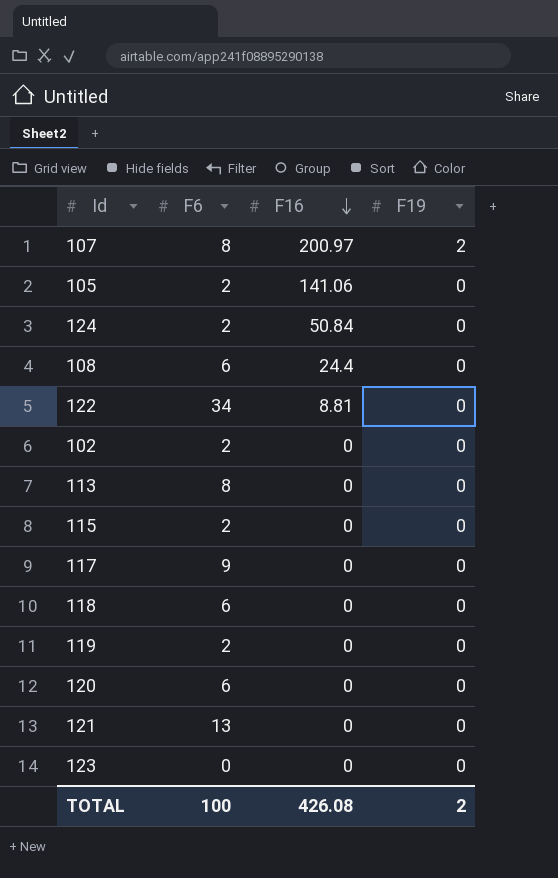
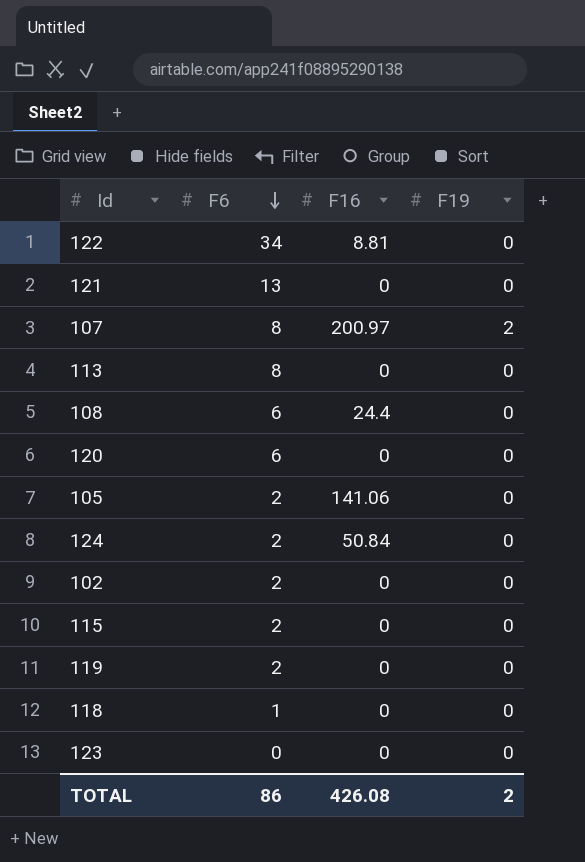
row order: F16 descending -> F6 descending
row 117: 9 | 0 | 0 -> none
118 | F6: 6 -> 1
TOTAL | F6: 100 -> 86

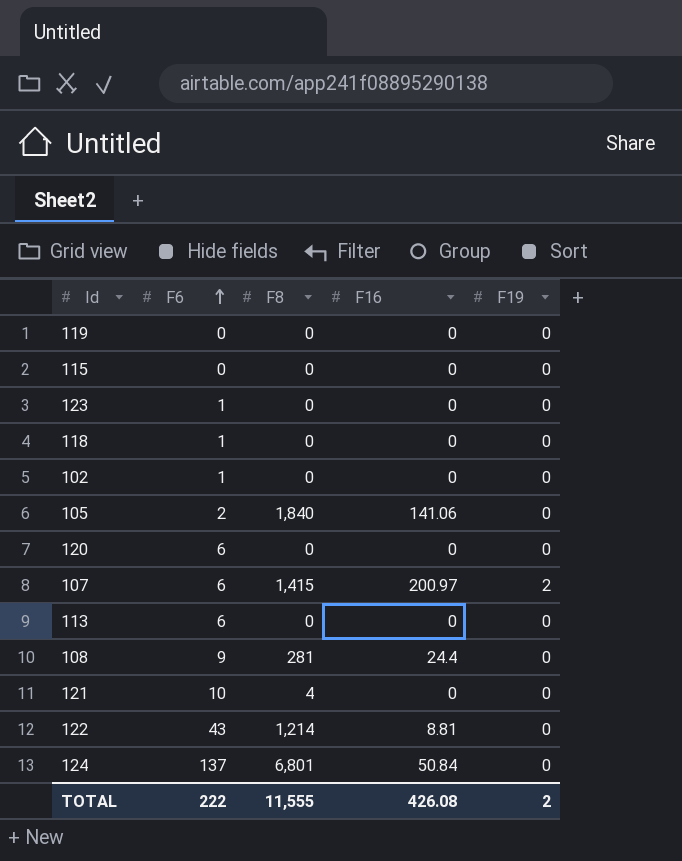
row order: F6 descending -> F6 ascending
column F8 | position: none -> 3
119 | F6: 2 -> 0
115 | F6: 2 -> 0
123 | F6: 0 -> 1
102 | F6: 2 -> 1
107 | F6: 8 -> 6
113 | F6: 8 -> 6
108 | F6: 6 -> 9
121 | F6: 13 -> 10
122 | F6: 34 -> 43
124 | F6: 2 -> 137
TOTAL | F6: 86 -> 222

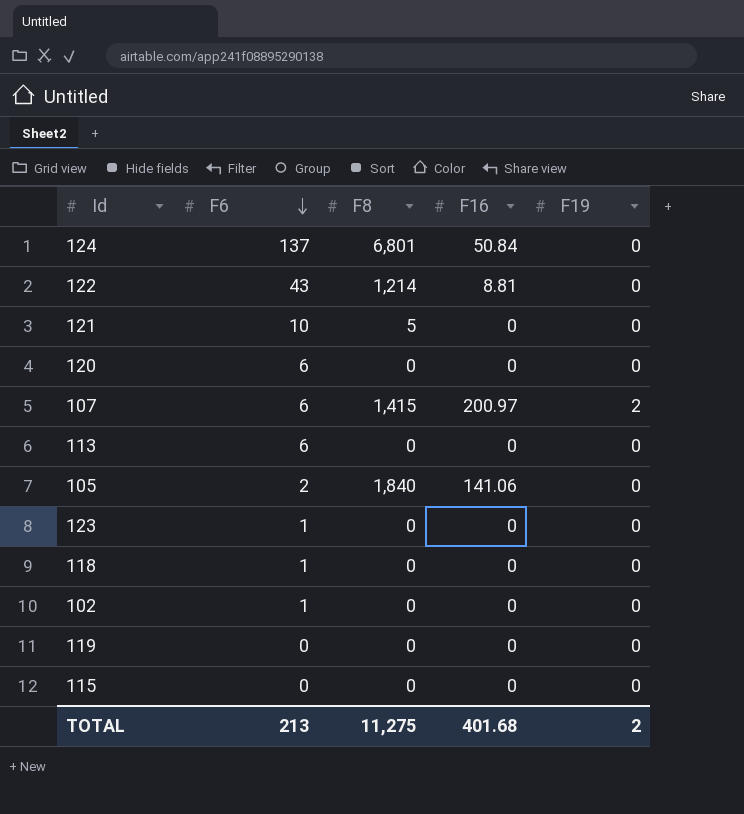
row order: F6 ascending -> F6 descending
row 108: 9 | 281 | 24.4 | 0 -> none
121 | F8: 4 -> 5
TOTAL | F6: 222 -> 213
TOTAL | F8: 11,555 -> 11,275
TOTAL | F16: 426.08 -> 401.68

